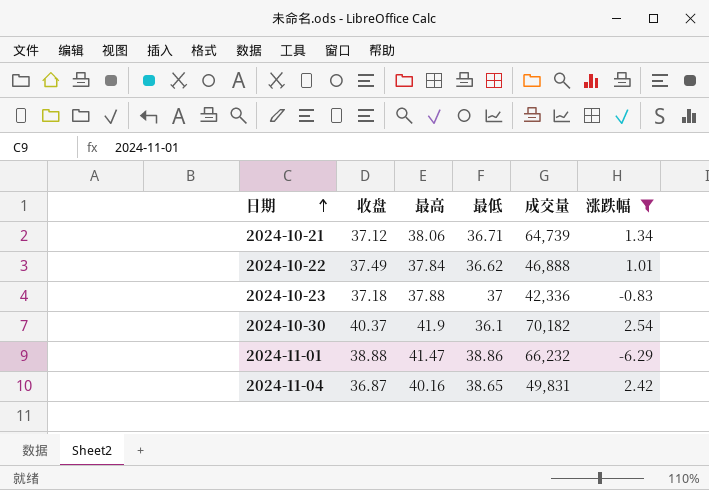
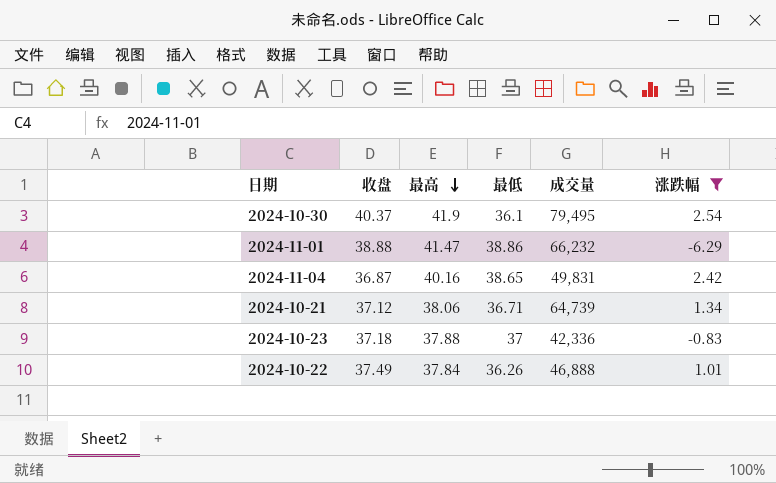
row order: 日期 ascending -> 最高 descending
2024-10-30 | 成交量: 70,182 -> 79,495
2024-10-22 | 最低: 36.62 -> 36.26

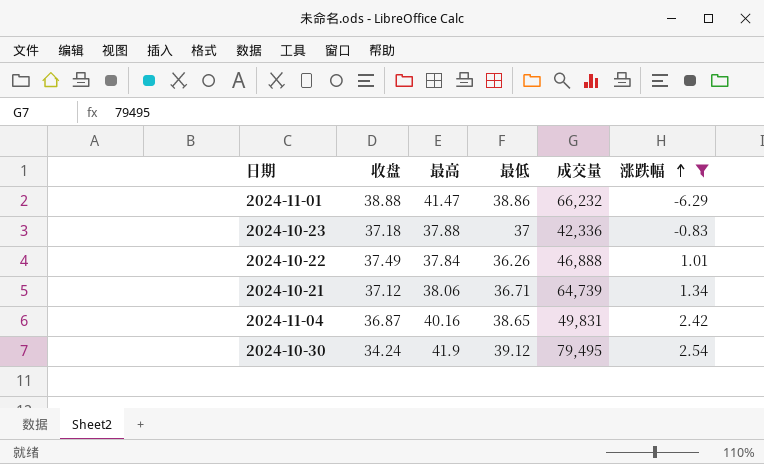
row order: 最高 descending -> 涨跌幅 ascending
2024-10-30 | 收盘: 40.37 -> 34.24
2024-10-30 | 最低: 36.1 -> 39.12

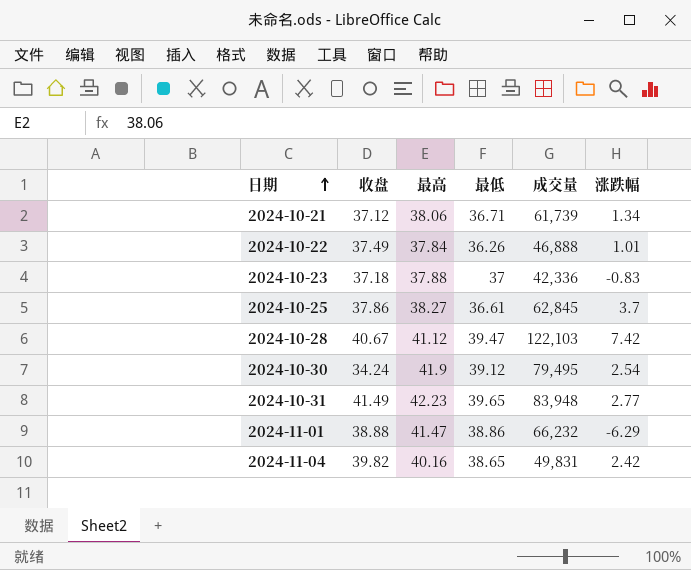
filter: 涨跌幅 <= 2.54 -> none
row order: 涨跌幅 ascending -> 日期 ascending
2024-10-21 | 成交量: 64,739 -> 61,739
2024-11-04 | 收盘: 36.87 -> 39.82

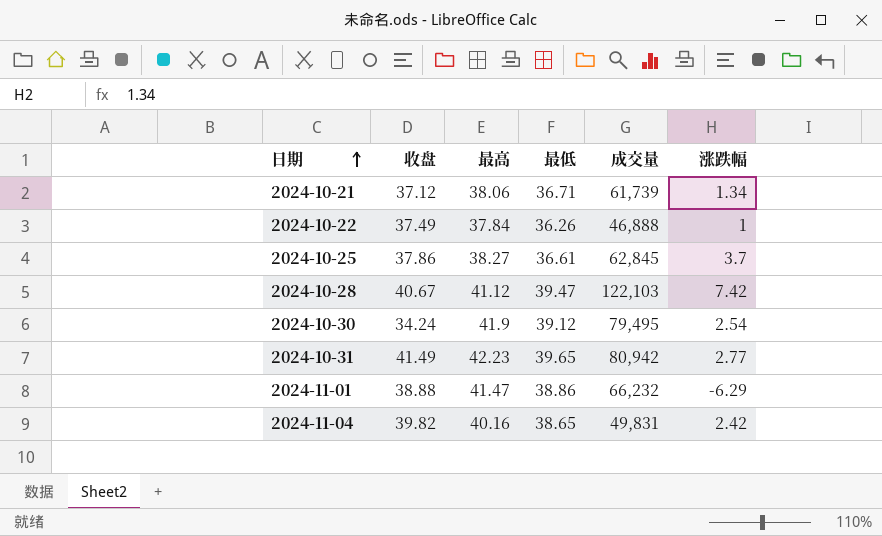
row 2024-10-23: 37.18 | 37.88 | 37 | 42,336 | -0.83 -> none
2024-10-22 | 涨跌幅: 1.01 -> 1
2024-10-31 | 成交量: 83,948 -> 80,942

